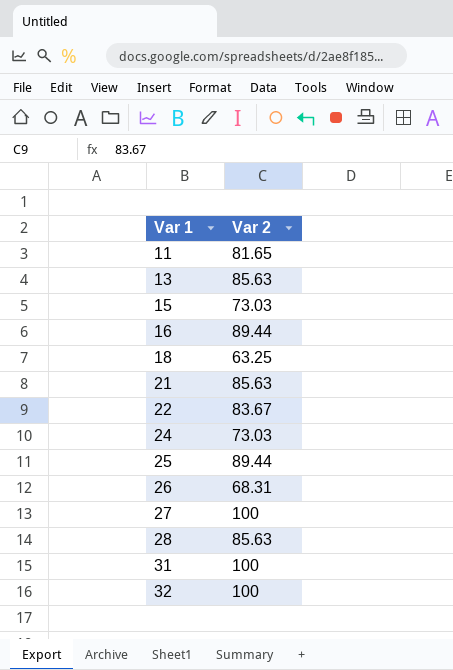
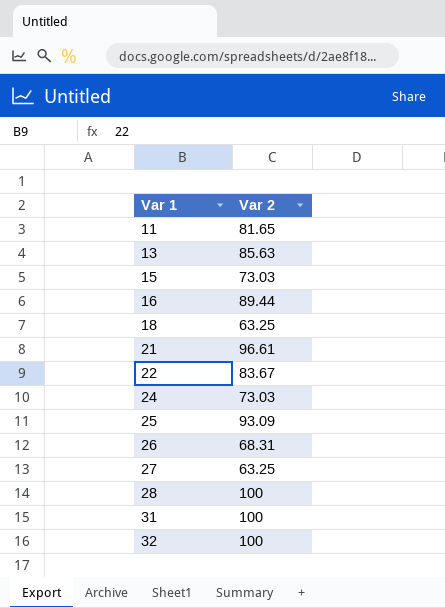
21 | Var 2: 85.63 -> 96.61
25 | Var 2: 89.44 -> 93.09
27 | Var 2: 100 -> 63.25
28 | Var 2: 85.63 -> 100

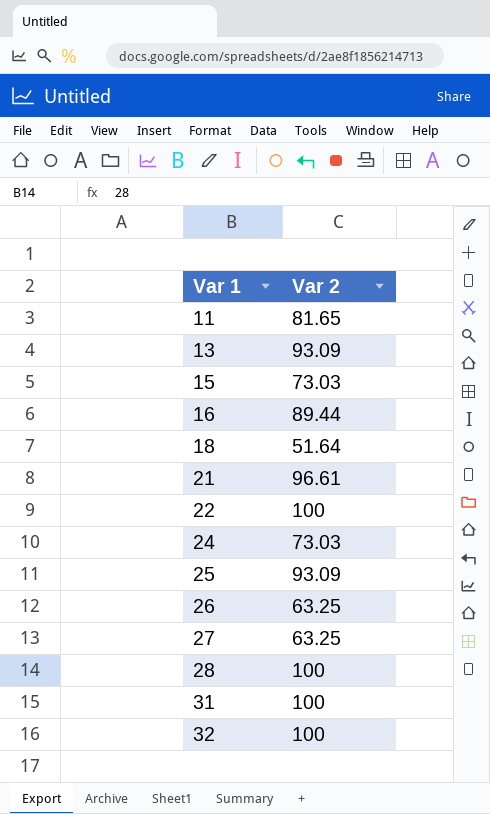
13 | Var 2: 85.63 -> 93.09
18 | Var 2: 63.25 -> 51.64
22 | Var 2: 83.67 -> 100
26 | Var 2: 68.31 -> 63.25

